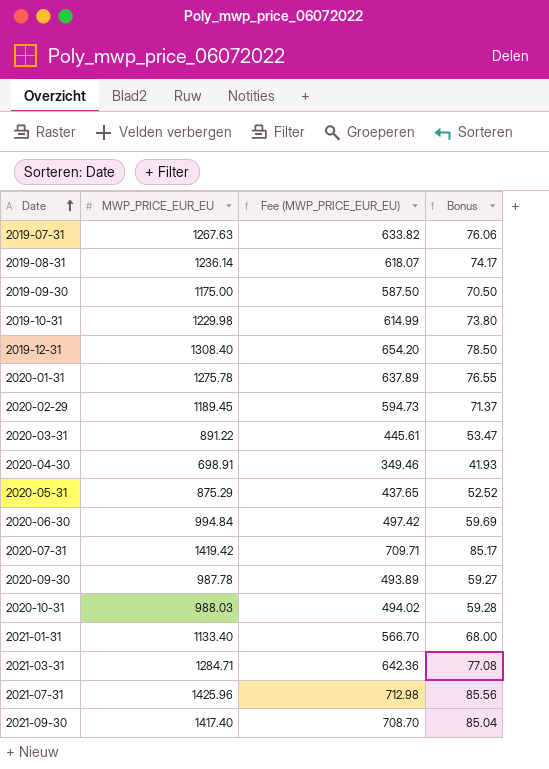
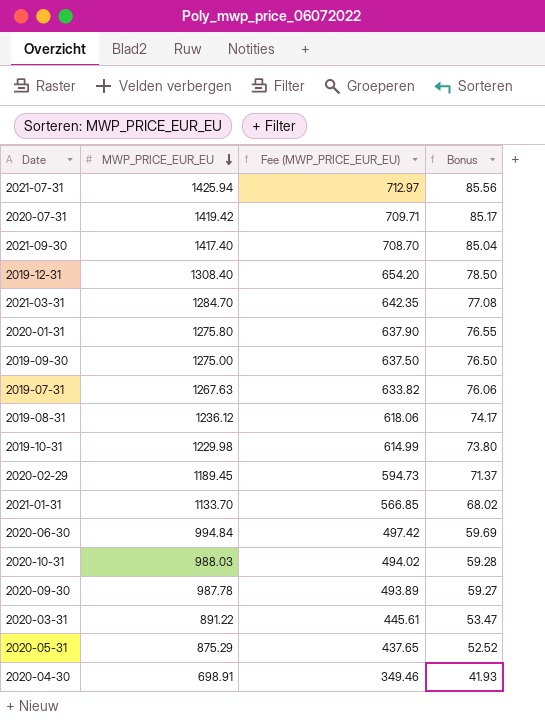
row order: Date ascending -> MWP_PRICE_EUR_EU descending
2021-07-31 | MWP_PRICE_EUR_EU: 1425.96 -> 1425.94
2021-07-31 | Fee (MWP_PRICE_EUR_EU): 712.98 -> 712.97
2021-03-31 | MWP_PRICE_EUR_EU: 1284.71 -> 1284.70
2021-03-31 | Fee (MWP_PRICE_EUR_EU): 642.36 -> 642.35
2020-01-31 | MWP_PRICE_EUR_EU: 1275.78 -> 1275.80
2020-01-31 | Fee (MWP_PRICE_EUR_EU): 637.89 -> 637.90
2019-09-30 | MWP_PRICE_EUR_EU: 1175.00 -> 1275.00
2019-09-30 | Fee (MWP_PRICE_EUR_EU): 587.50 -> 637.50
2019-09-30 | Bonus: 70.50 -> 76.50
2019-08-31 | MWP_PRICE_EUR_EU: 1236.14 -> 1236.12
2019-08-31 | Fee (MWP_PRICE_EUR_EU): 618.07 -> 618.06
2021-01-31 | MWP_PRICE_EUR_EU: 1133.40 -> 1133.70
2021-01-31 | Fee (MWP_PRICE_EUR_EU): 566.70 -> 566.85
2021-01-31 | Bonus: 68.00 -> 68.02

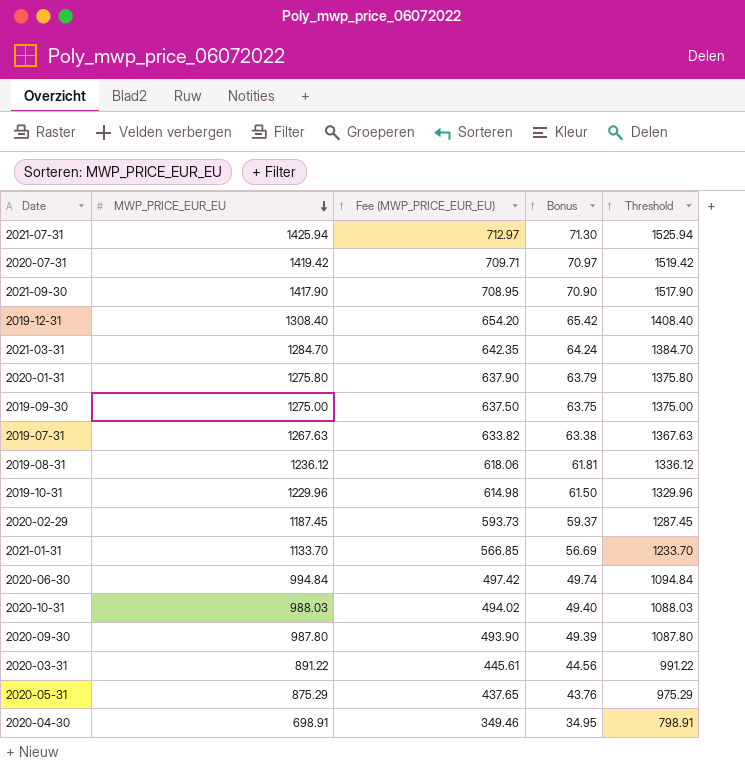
column Bonus | formula: [MWP_PRICE_EUR_EU] * 0.06 -> [MWP_PRICE_EUR_EU] * 0.05
column Threshold | formula: none -> [MWP_PRICE_EUR_EU] + 100
2021-09-30 | MWP_PRICE_EUR_EU: 1417.40 -> 1417.90
2021-09-30 | Fee (MWP_PRICE_EUR_EU): 708.70 -> 708.95
2019-10-31 | MWP_PRICE_EUR_EU: 1229.98 -> 1229.96
2019-10-31 | Fee (MWP_PRICE_EUR_EU): 614.99 -> 614.98
2020-02-29 | MWP_PRICE_EUR_EU: 1189.45 -> 1187.45
2020-02-29 | Fee (MWP_PRICE_EUR_EU): 594.73 -> 593.73
2020-09-30 | MWP_PRICE_EUR_EU: 987.78 -> 987.80
2020-09-30 | Fee (MWP_PRICE_EUR_EU): 493.89 -> 493.90

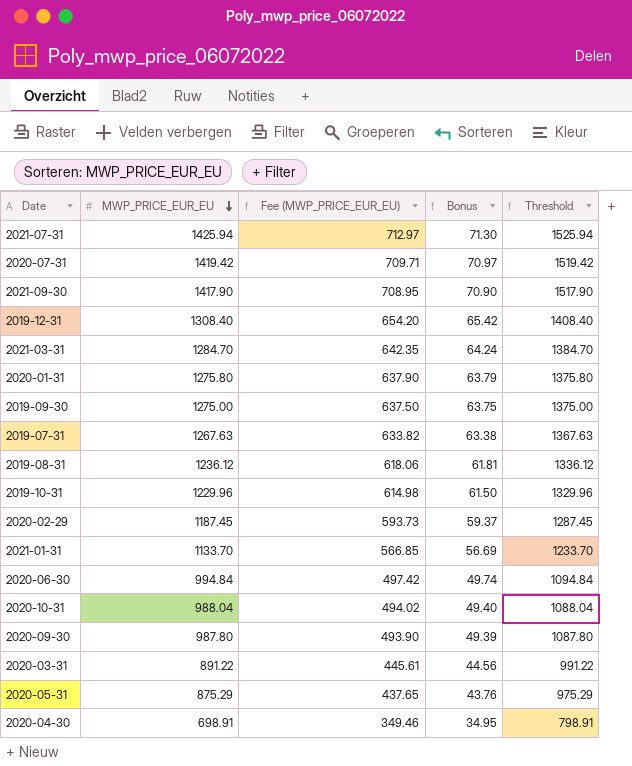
2020-10-31 | MWP_PRICE_EUR_EU: 988.03 -> 988.04
2020-10-31 | Threshold: 1088.03 -> 1088.04

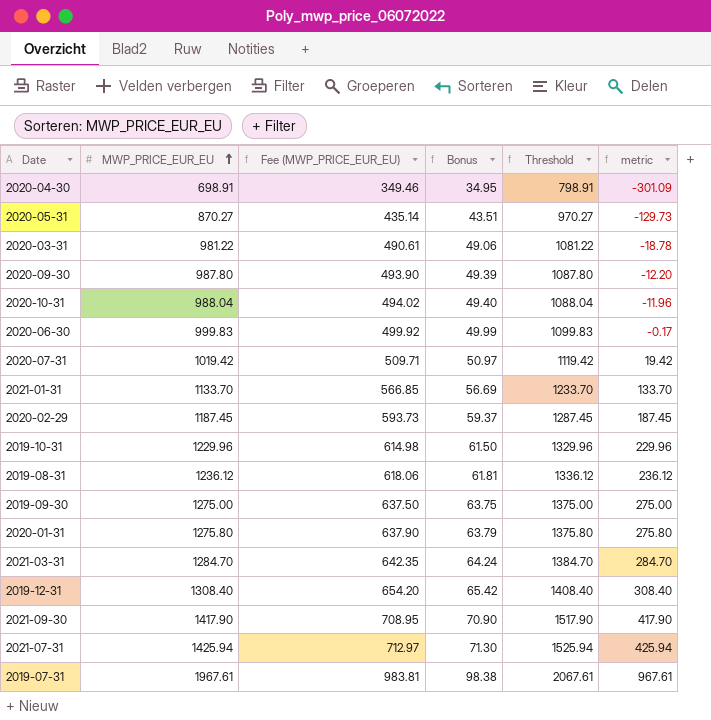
row order: MWP_PRICE_EUR_EU descending -> MWP_PRICE_EUR_EU ascending
column metric | formula: none -> [MWP_PRICE_EUR_EU] - 1000
2020-05-31 | MWP_PRICE_EUR_EU: 875.29 -> 870.27
2020-05-31 | Fee (MWP_PRICE_EUR_EU): 437.65 -> 435.14
2020-05-31 | Bonus: 43.76 -> 43.51
2020-05-31 | Threshold: 975.29 -> 970.27
2020-03-31 | MWP_PRICE_EUR_EU: 891.22 -> 981.22
2020-03-31 | Fee (MWP_PRICE_EUR_EU): 445.61 -> 490.61
2020-03-31 | Bonus: 44.56 -> 49.06
2020-03-31 | Threshold: 991.22 -> 1081.22
2020-06-30 | MWP_PRICE_EUR_EU: 994.84 -> 999.83
2020-06-30 | Fee (MWP_PRICE_EUR_EU): 497.42 -> 499.92
2020-06-30 | Bonus: 49.74 -> 49.99
2020-06-30 | Threshold: 1094.84 -> 1099.83
2020-07-31 | MWP_PRICE_EUR_EU: 1419.42 -> 1019.42
2020-07-31 | Fee (MWP_PRICE_EUR_EU): 709.71 -> 509.71
2020-07-31 | Bonus: 70.97 -> 50.97
2020-07-31 | Threshold: 1519.42 -> 1119.42
2019-07-31 | MWP_PRICE_EUR_EU: 1267.63 -> 1967.61
2019-07-31 | Fee (MWP_PRICE_EUR_EU): 633.82 -> 983.81
2019-07-31 | Bonus: 63.38 -> 98.38
2019-07-31 | Threshold: 1367.63 -> 2067.61

